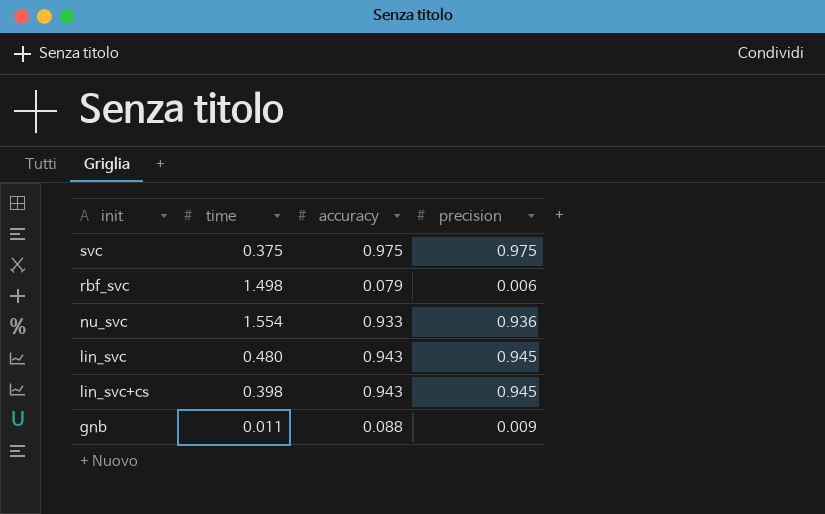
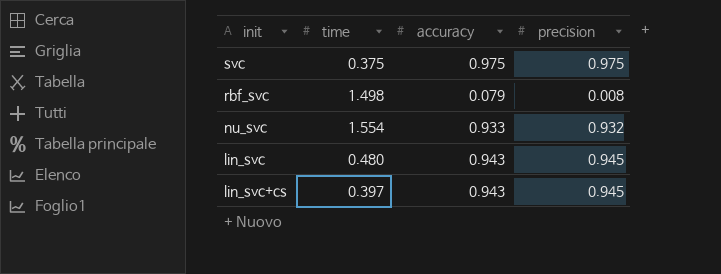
row gnb: 0.011 | 0.088 | 0.009 -> none
rbf_svc | precision: 0.006 -> 0.008
nu_svc | precision: 0.936 -> 0.932
lin_svc+cs | time: 0.398 -> 0.397

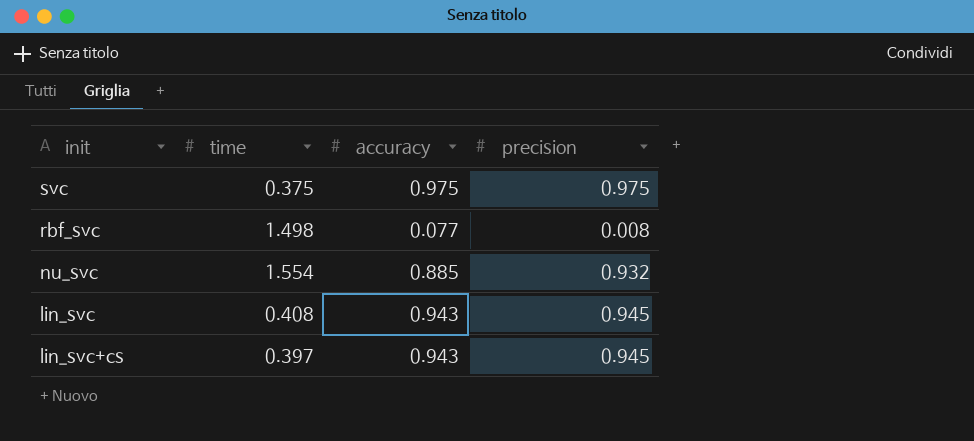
rbf_svc | accuracy: 0.079 -> 0.077
nu_svc | accuracy: 0.933 -> 0.885
lin_svc | time: 0.480 -> 0.408

